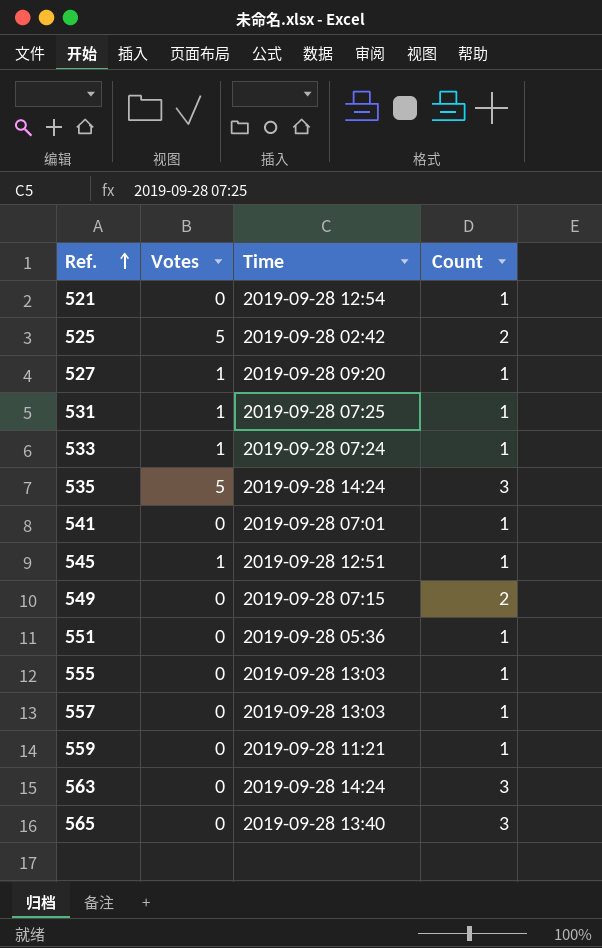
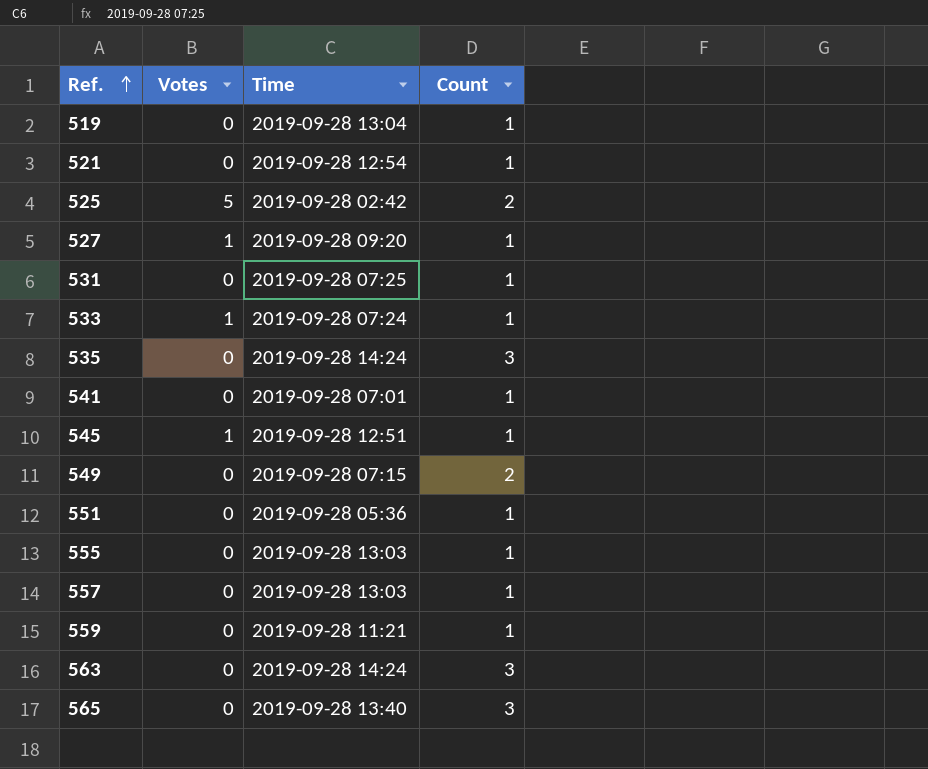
row 519: none -> 0 | 2019-09-28 13:04 | 1
531 | Votes: 1 -> 0
535 | Votes: 5 -> 0

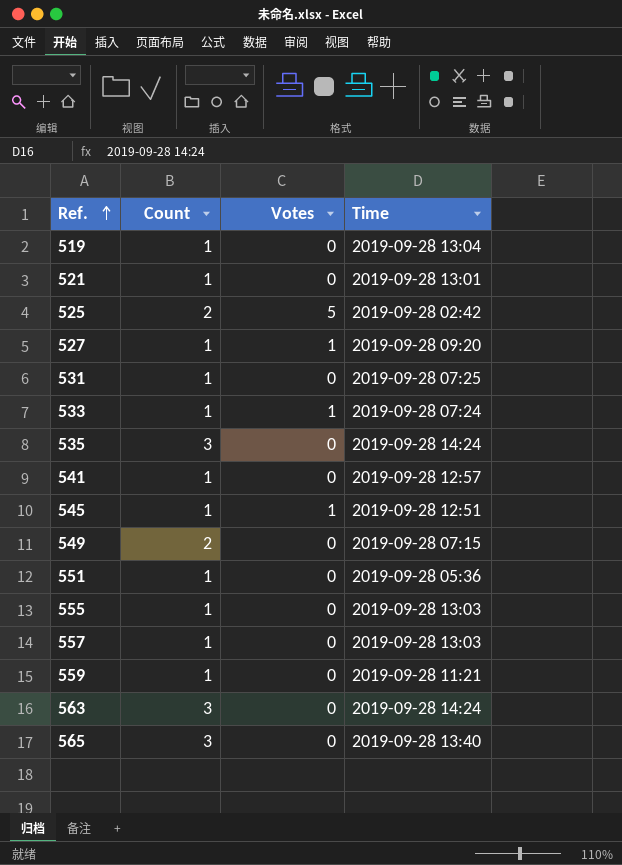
column Count | position: 4 -> 2
521 | Time: 2019-09-28 12:54 -> 2019-09-28 13:01
541 | Time: 2019-09-28 07:01 -> 2019-09-28 12:57

